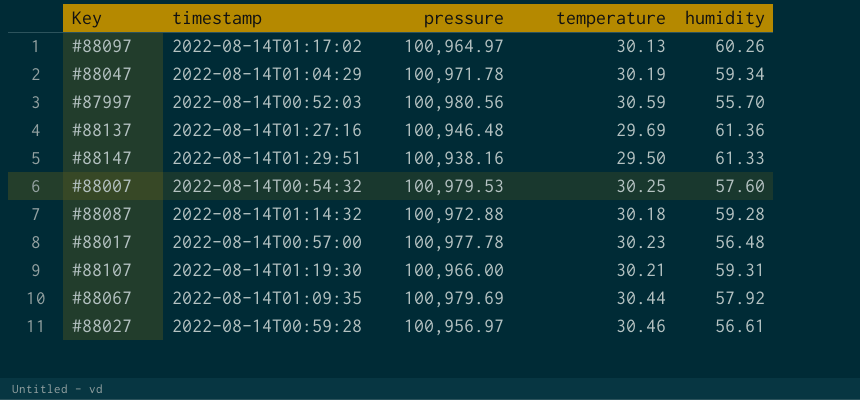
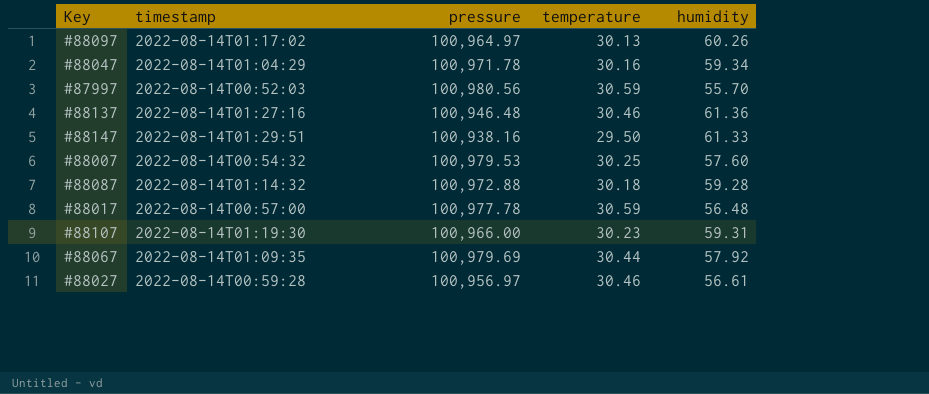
#88047 | temperature: 30.19 -> 30.16
#88137 | temperature: 29.69 -> 30.46
#88017 | temperature: 30.23 -> 30.59
#88107 | temperature: 30.21 -> 30.23

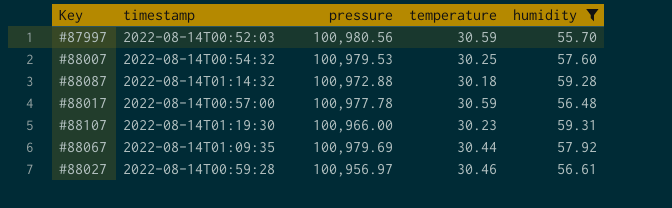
filter: none -> humidity <= 59.31

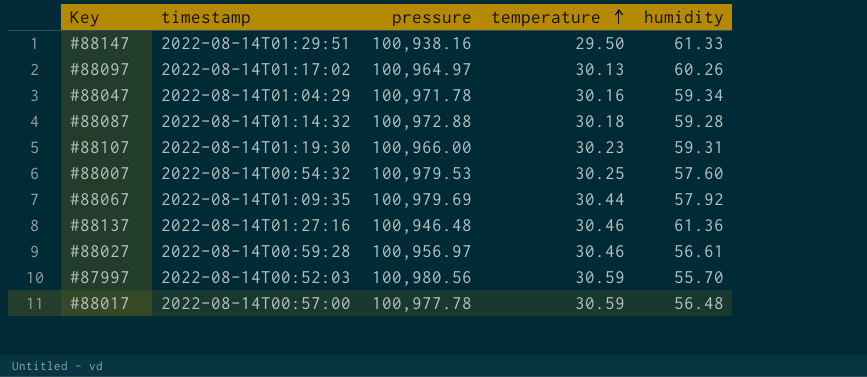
filter: humidity <= 59.31 -> none
row order: none -> temperature ascending

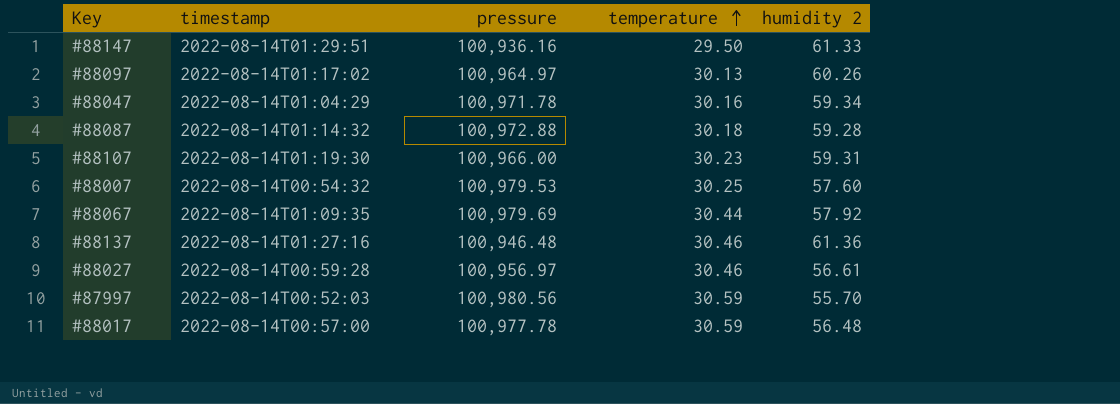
column name: humidity -> humidity 2
#88147 | pressure: 100,938.16 -> 100,936.16

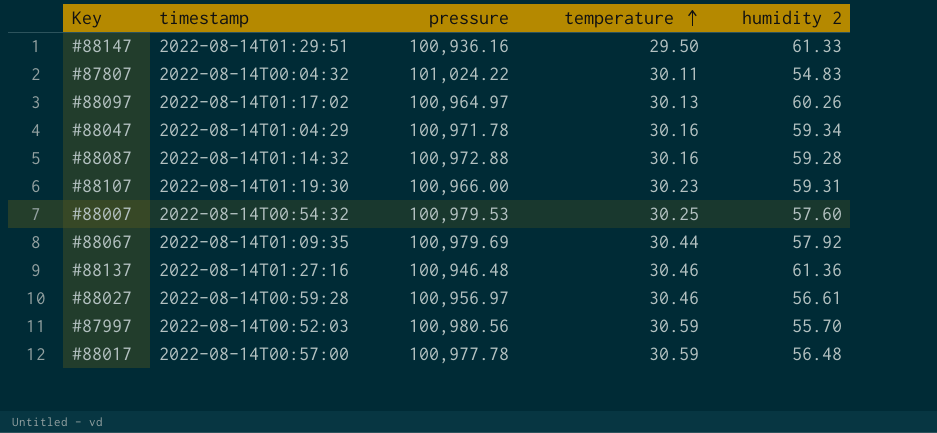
row #87807: none -> 2022-08-14T00:04:32 | 101,024.22 | 30.11 | 54.83
#88087 | temperature: 30.18 -> 30.16

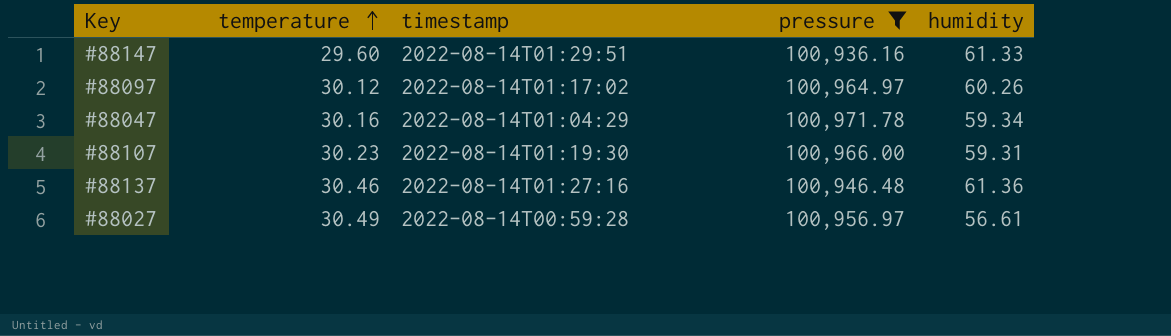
filter: none -> pressure <= 100,971.78
column temperature | position: 4 -> 2
column name: humidity 2 -> humidity
#88147 | temperature: 29.50 -> 29.60
#88097 | temperature: 30.13 -> 30.12
#88027 | temperature: 30.46 -> 30.49

